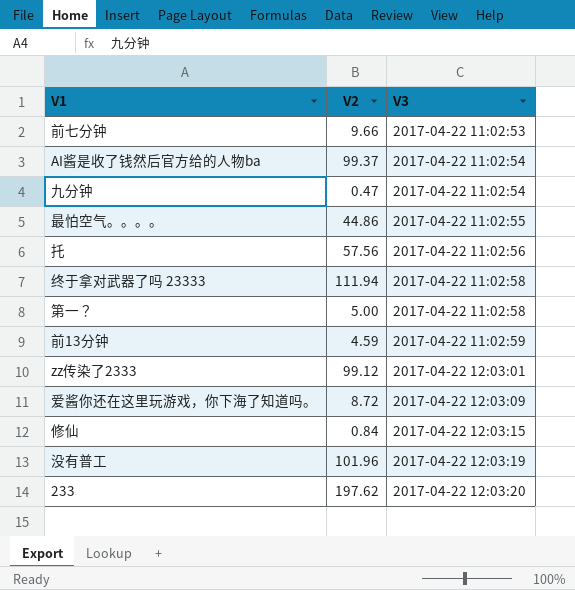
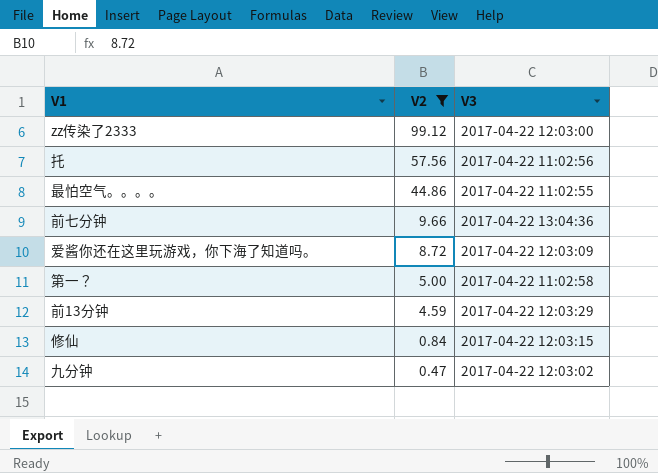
filter: none -> V2 <= 99.12
row order: V3 ascending -> V2 descending
zz传染了2333 | V3: 2017-04-22 12:03:01 -> 2017-04-22 12:03:00
前七分钟 | V3: 2017-04-22 11:02:53 -> 2017-04-22 13:04:36
前13分钟 | V3: 2017-04-22 11:02:59 -> 2017-04-22 12:03:29
九分钟 | V3: 2017-04-22 11:02:54 -> 2017-04-22 12:03:02

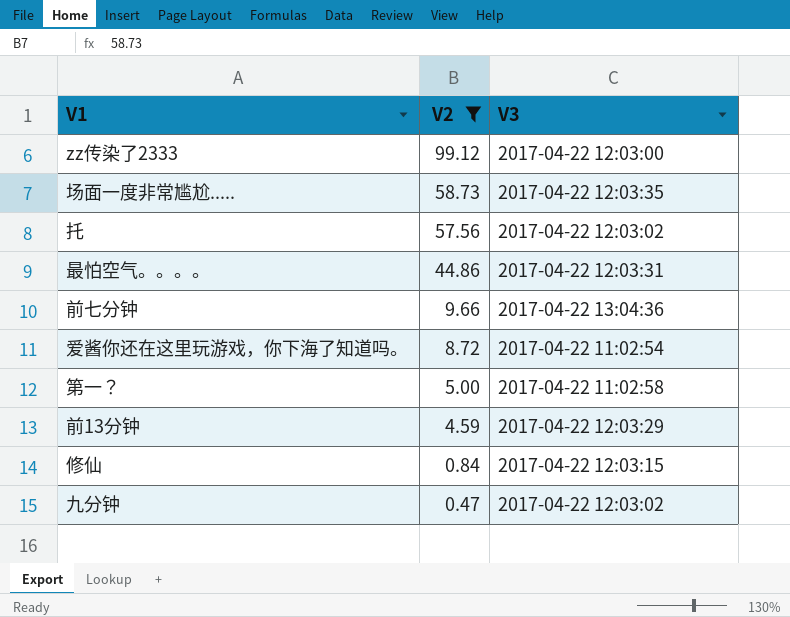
row 场面一度非常尴尬.....: none -> 58.73 | 2017-04-22 12:03:35
托 | V3: 2017-04-22 11:02:56 -> 2017-04-22 12:03:02
最怕空气。。。。 | V3: 2017-04-22 11:02:55 -> 2017-04-22 12:03:31
爱酱你还在这里玩游戏，你下海了知道吗。 | V3: 2017-04-22 12:03:09 -> 2017-04-22 11:02:54

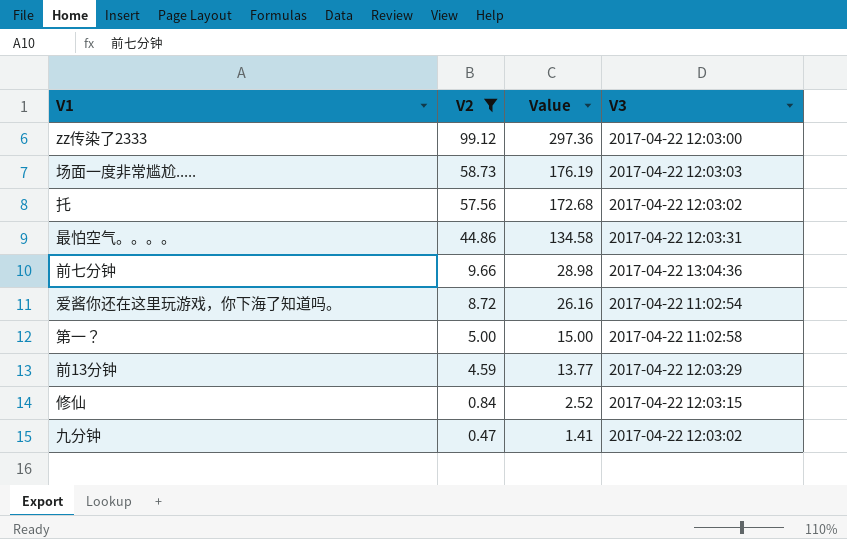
column Value | formula: none -> [V2] * 3
场面一度非常尴尬..... | V3: 2017-04-22 12:03:35 -> 2017-04-22 12:03:03

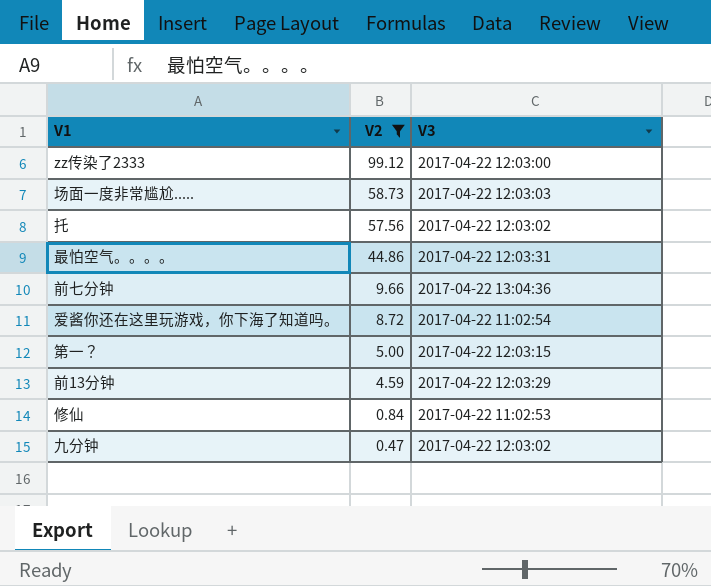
column Value | formula: [V2] * 3 -> none
第一？ | V3: 2017-04-22 11:02:58 -> 2017-04-22 12:03:15
修仙 | V3: 2017-04-22 12:03:15 -> 2017-04-22 11:02:53

